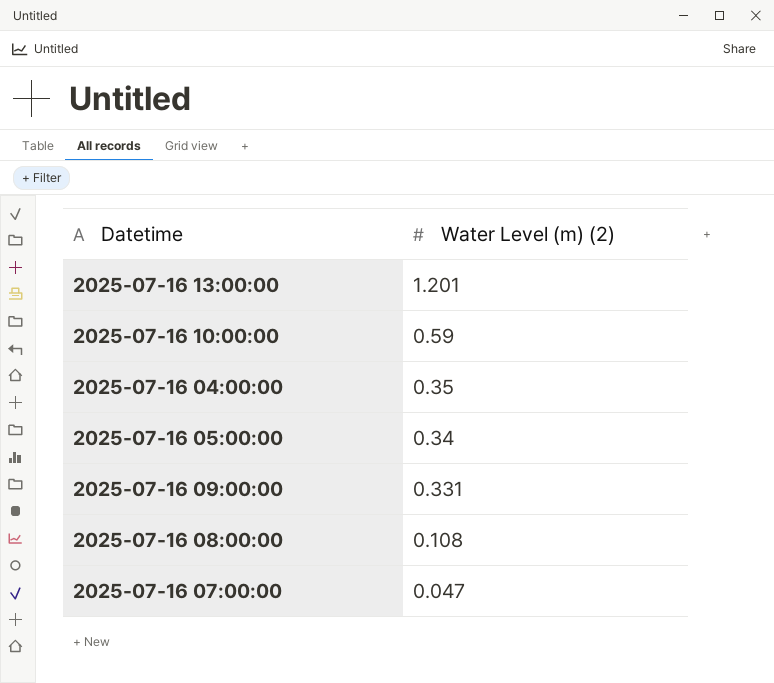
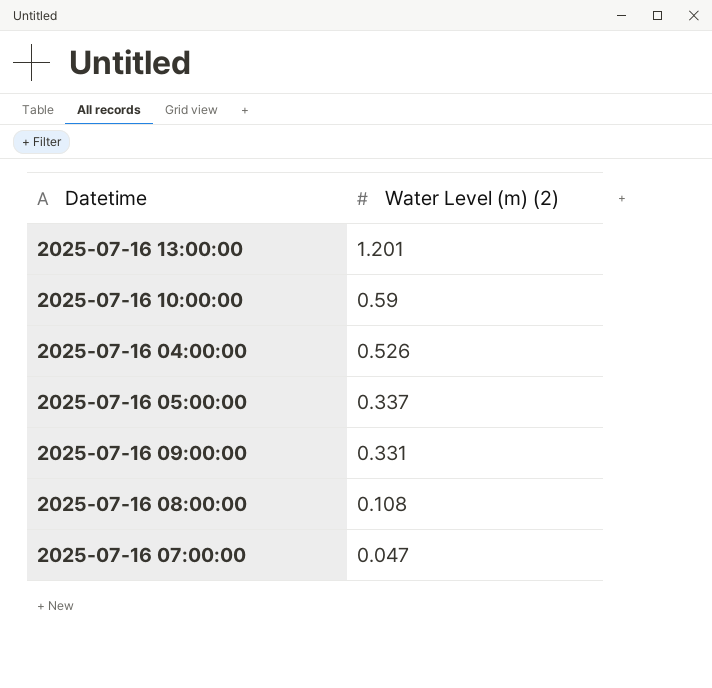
2025-07-16 04:00:00 | Water Level (m) (2): 0.35 -> 0.526
2025-07-16 05:00:00 | Water Level (m) (2): 0.34 -> 0.337

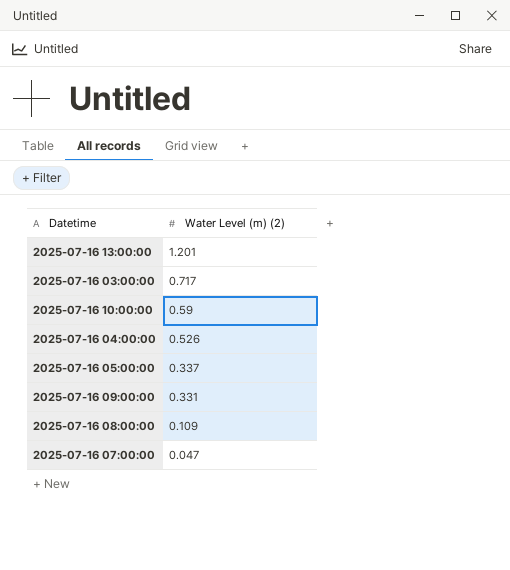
row 2025-07-16 03:00:00: none -> 0.717
2025-07-16 08:00:00 | Water Level (m) (2): 0.108 -> 0.109

